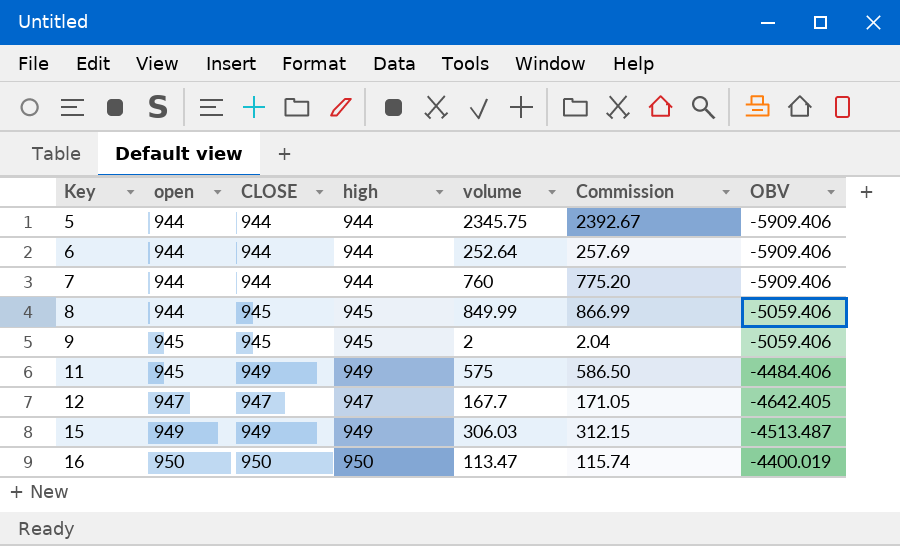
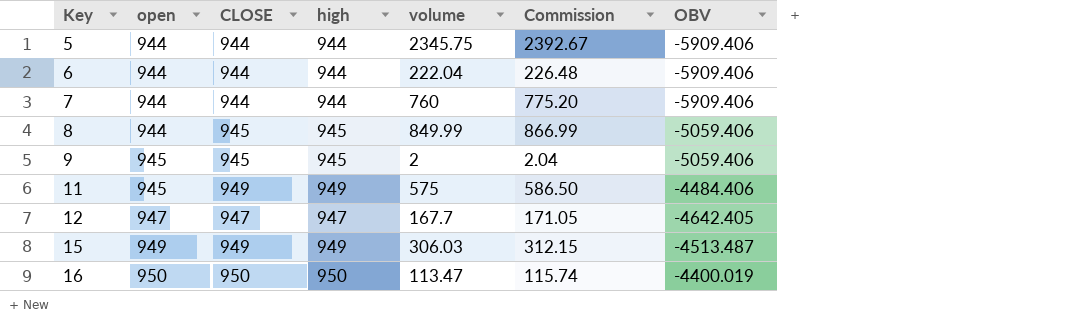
6 | volume: 252.64 -> 222.04
6 | Commission: 257.69 -> 226.48

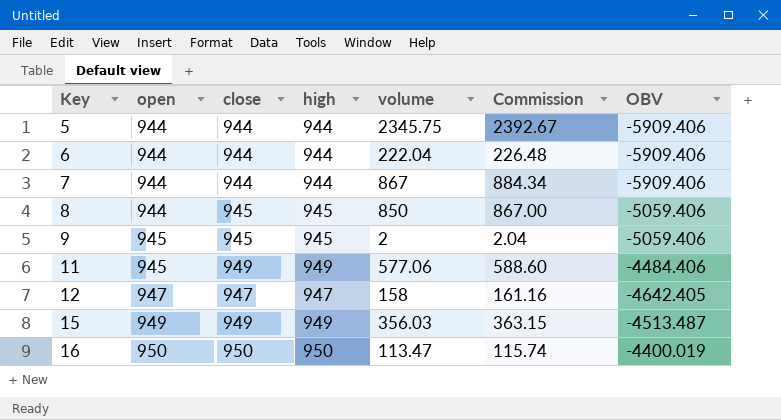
column name: CLOSE -> close
7 | volume: 760 -> 867
7 | Commission: 775.20 -> 884.34
8 | volume: 849.99 -> 850
8 | Commission: 866.99 -> 867.00
11 | volume: 575 -> 577.06
11 | Commission: 586.50 -> 588.60
12 | volume: 167.7 -> 158
12 | Commission: 171.05 -> 161.16
15 | volume: 306.03 -> 356.03
15 | Commission: 312.15 -> 363.15

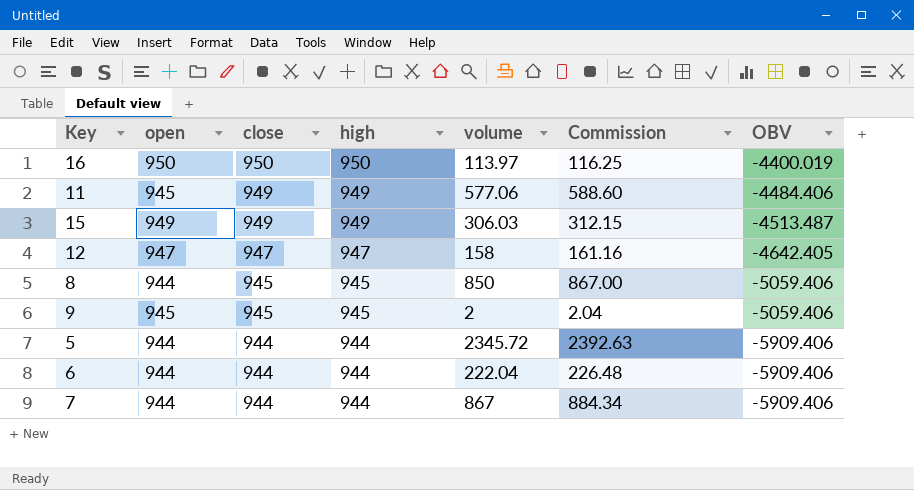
row order: Key ascending -> close descending
16 | volume: 113.47 -> 113.97
16 | Commission: 115.74 -> 116.25
15 | volume: 356.03 -> 306.03
15 | Commission: 363.15 -> 312.15
5 | volume: 2345.75 -> 2345.72
5 | Commission: 2392.67 -> 2392.63

